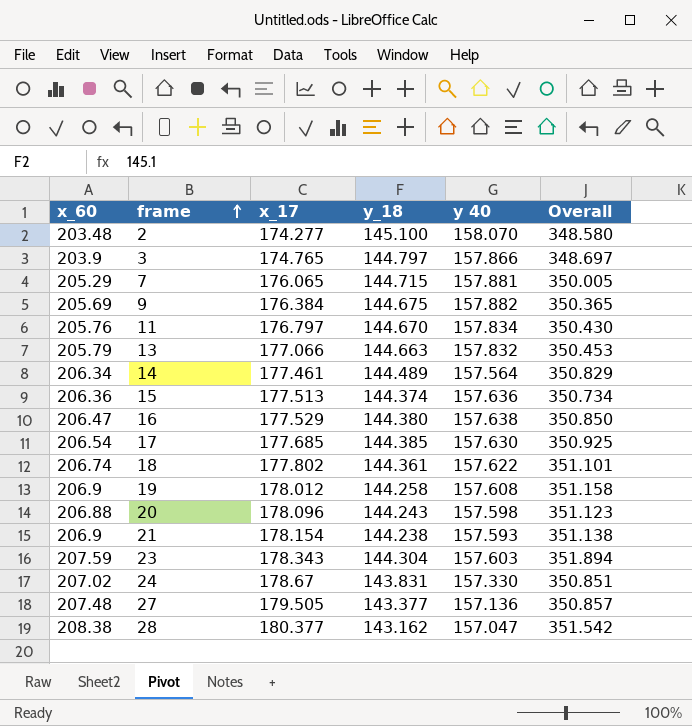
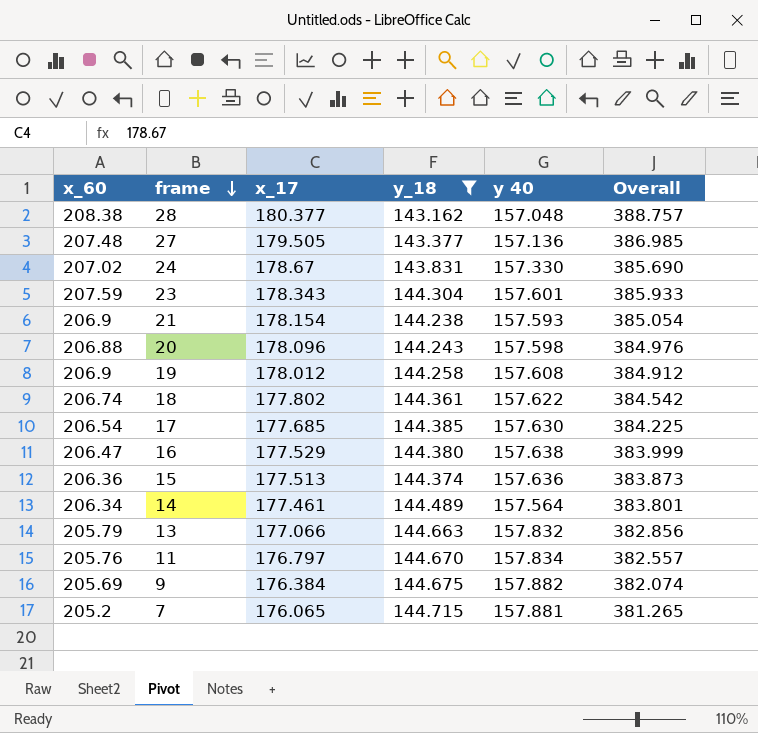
filter: none -> y_18 <= 144.715
row order: frame ascending -> frame descending
column Overall | formula: [x_60] + [y_18] -> [x_60] + [x_17]
28 | y 40: 157.047 -> 157.048
23 | y 40: 157.603 -> 157.601
7 | x_60: 205.29 -> 205.2

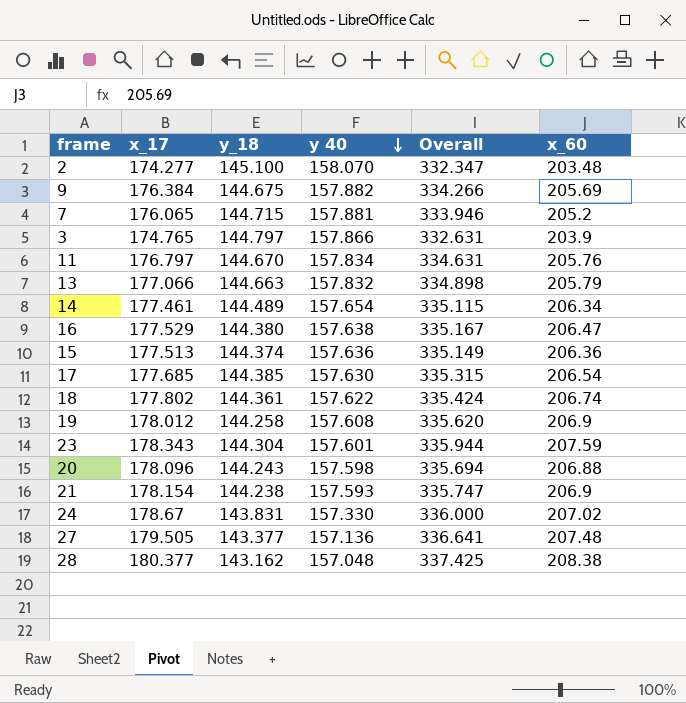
filter: y_18 <= 144.715 -> none
row order: frame descending -> y 40 descending
column Overall | formula: [x_60] + [x_17] -> [x_17] + [y 40]
column x_60 | position: 1 -> 6
14 | y 40: 157.564 -> 157.654

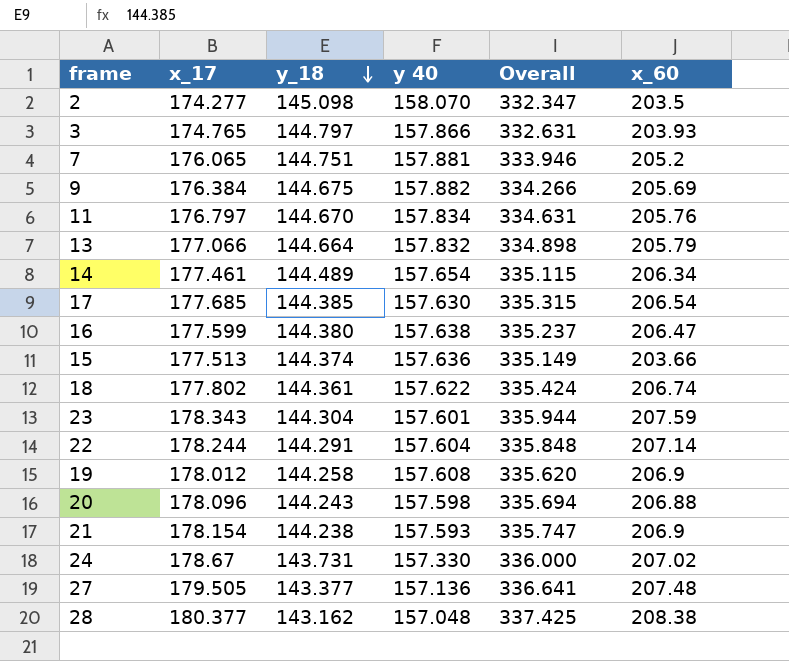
row order: y 40 descending -> y_18 descending
2 | y_18: 145.100 -> 145.098
2 | x_60: 203.48 -> 203.5
3 | x_60: 203.9 -> 203.93
7 | y_18: 144.715 -> 144.751
13 | y_18: 144.663 -> 144.664
16 | x_17: 177.529 -> 177.599
16 | Overall: 335.167 -> 335.237
15 | x_60: 206.36 -> 203.66
row 22: none -> 178.244 | 144.291 | 157.604 | 335.848 | 207.14
24 | y_18: 143.831 -> 143.731

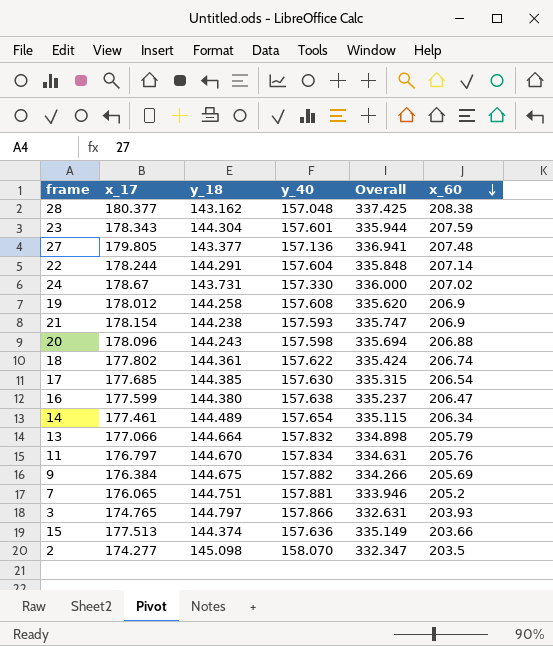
row order: y_18 descending -> x_60 descending
column name: y 40 -> y_40
27 | x_17: 179.505 -> 179.805
27 | Overall: 336.641 -> 336.941

